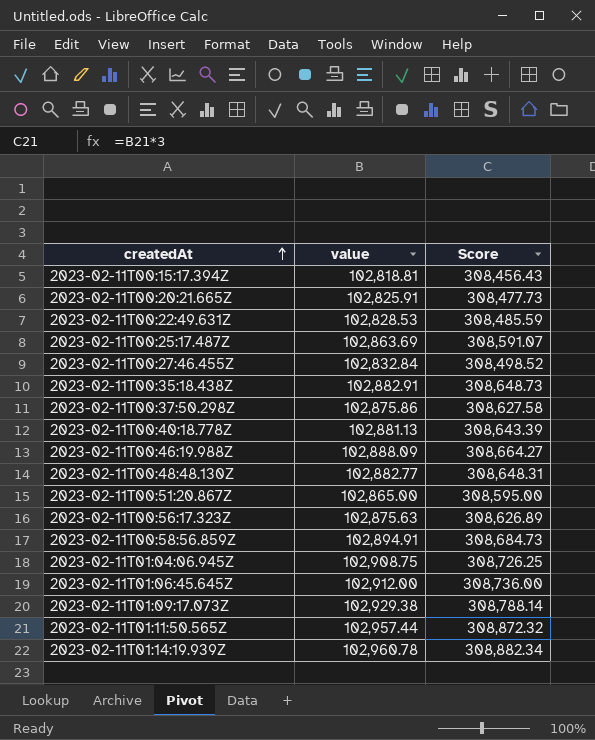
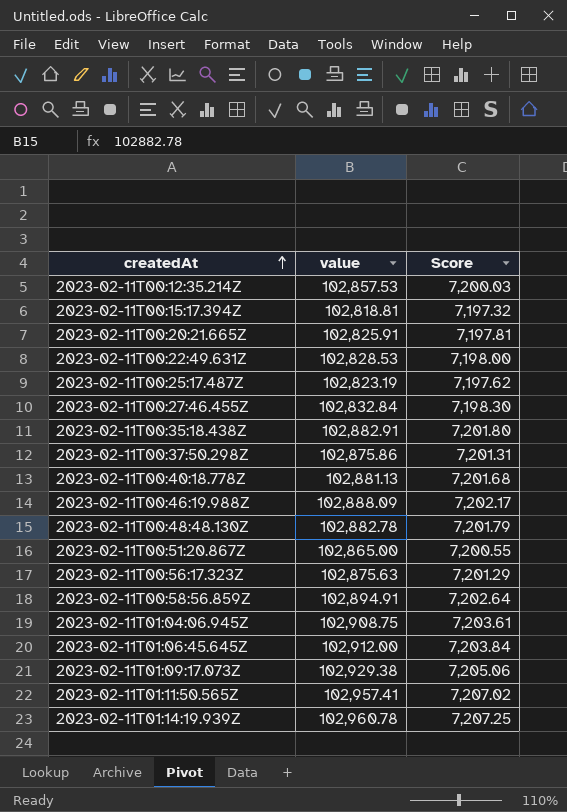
column Score | formula: [value] * 3 -> [value] * 0.07
row 2023-02-11T00:12:35.214Z: none -> 102,857.53 | 7,200.03
2023-02-11T00:25:17.487Z | value: 102,863.69 -> 102,823.19
2023-02-11T00:48:48.130Z | value: 102,882.77 -> 102,882.78
2023-02-11T01:11:50.565Z | value: 102,957.44 -> 102,957.41

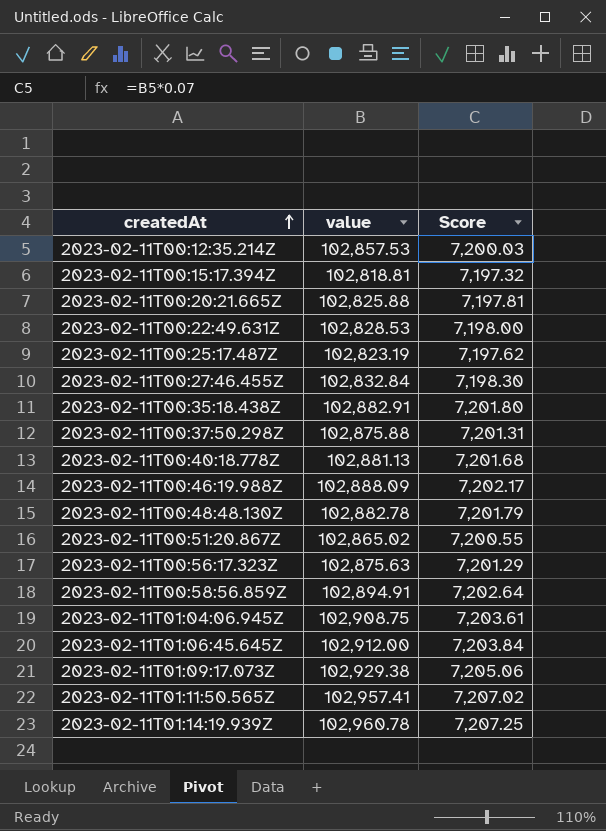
2023-02-11T00:20:21.665Z | value: 102,825.91 -> 102,825.88
2023-02-11T00:37:50.298Z | value: 102,875.86 -> 102,875.88
2023-02-11T00:51:20.867Z | value: 102,865.00 -> 102,865.02

